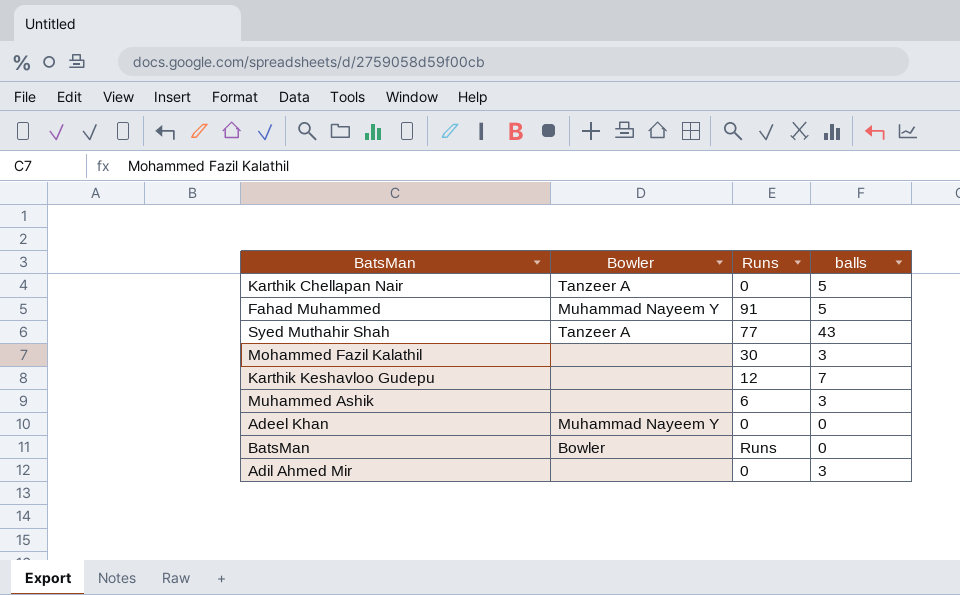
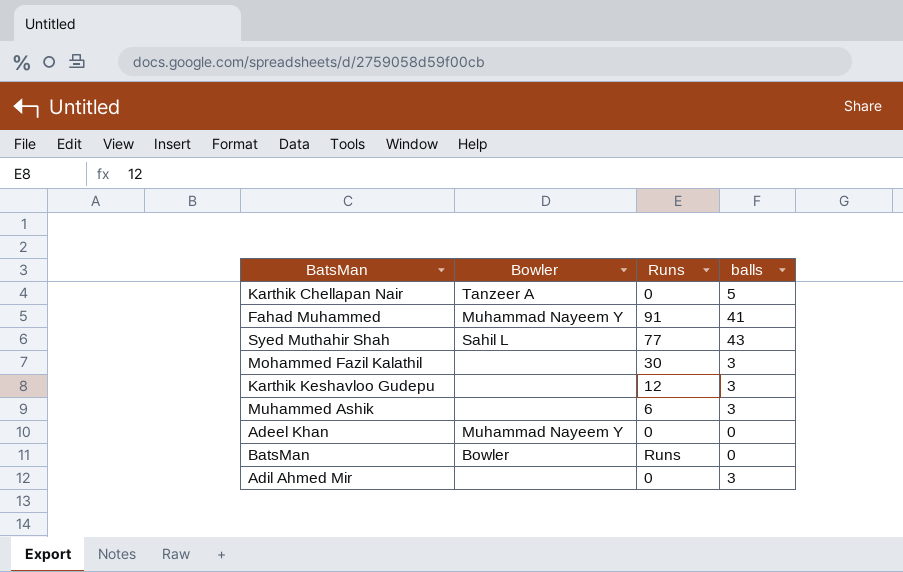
Fahad Muhammed | balls: 5 -> 41
Syed Muthahir Shah | Bowler: Tanzeer A -> Sahil L
Karthik Keshavloo Gudepu | balls: 7 -> 3

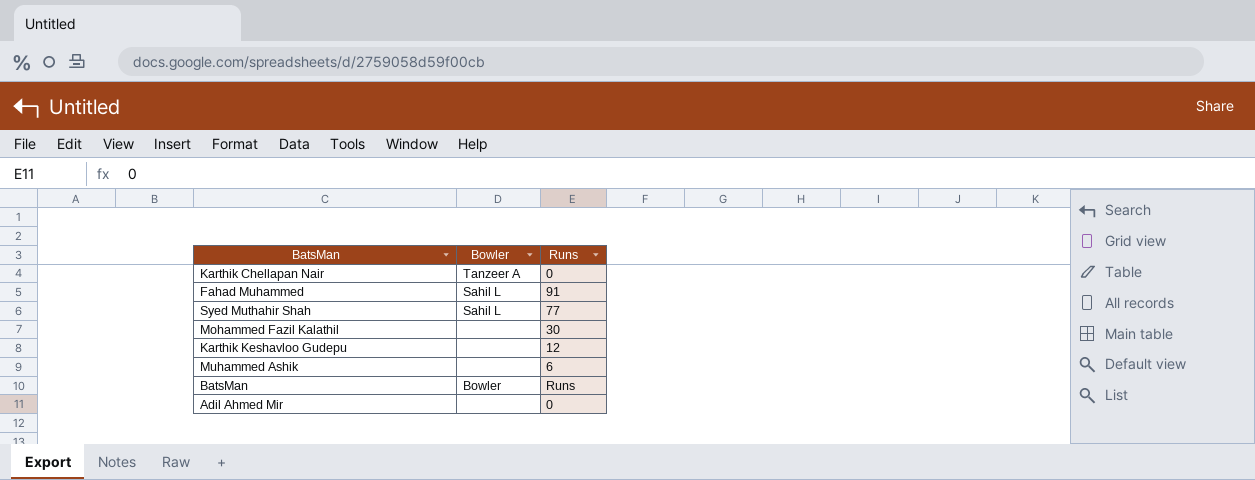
column balls | position: 4 -> none
row Adeel Khan: Muhammad Nayeem Y | 0 | 0 -> none
Fahad Muhammed | Bowler: Muhammad Nayeem Y -> Sahil L

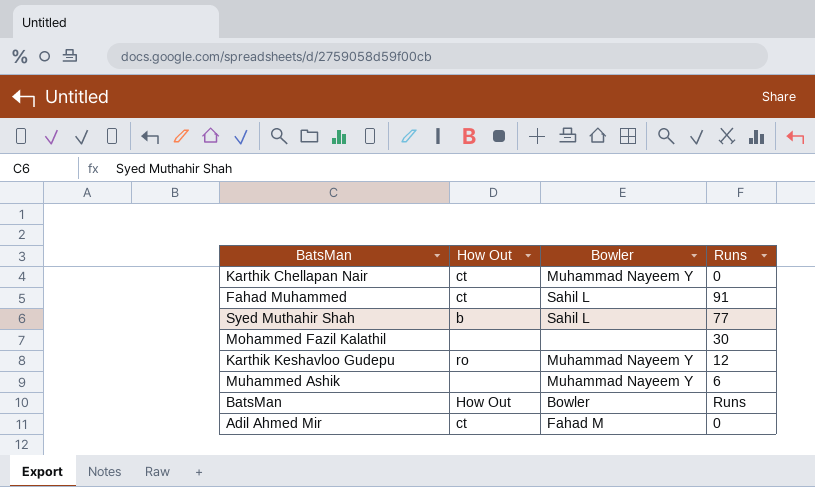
column How Out | position: none -> 2
Karthik Chellapan Nair | Bowler: Tanzeer A -> Muhammad Nayeem Y
Karthik Keshavloo Gudepu | Bowler: none -> Muhammad Nayeem Y
Muhammed Ashik | Bowler: none -> Muhammad Nayeem Y
Adil Ahmed Mir | Bowler: none -> Fahad M

